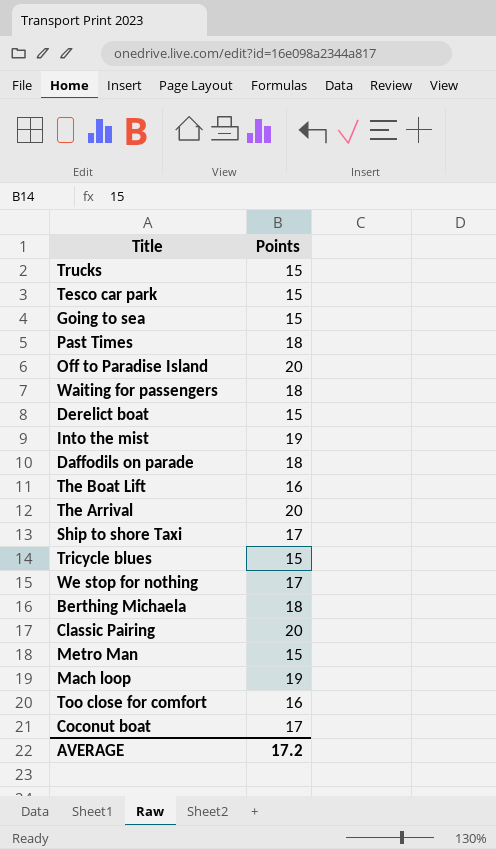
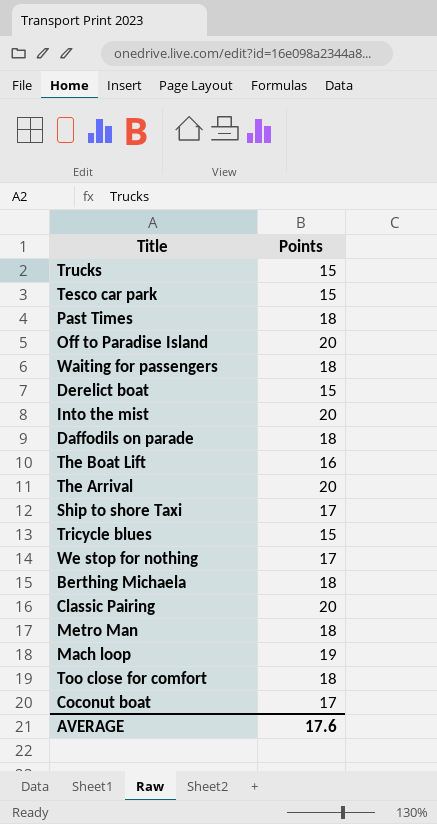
row Going to sea: 15 -> none
Into the mist | Points: 19 -> 20
Metro Man | Points: 15 -> 18
Too close for comfort | Points: 16 -> 18
AVERAGE | Points: 17.2 -> 17.6

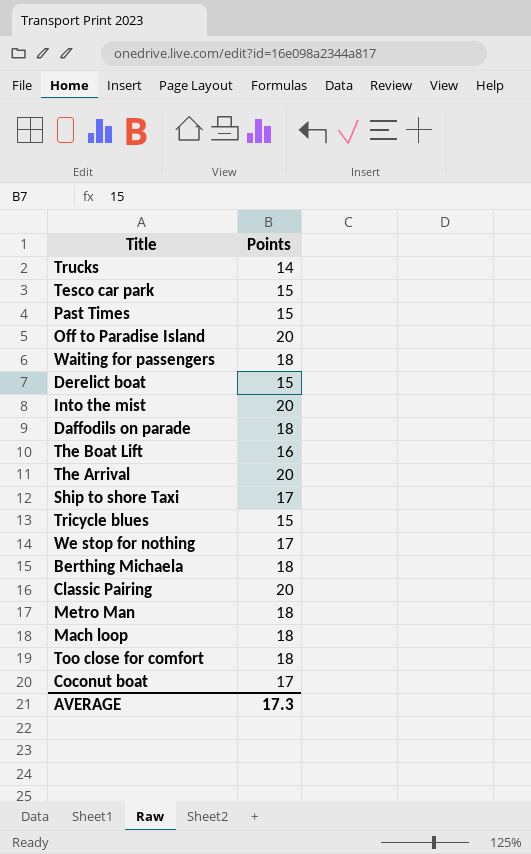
Trucks | Points: 15 -> 14
Past Times | Points: 18 -> 15
Mach loop | Points: 19 -> 18
AVERAGE | Points: 17.6 -> 17.3

